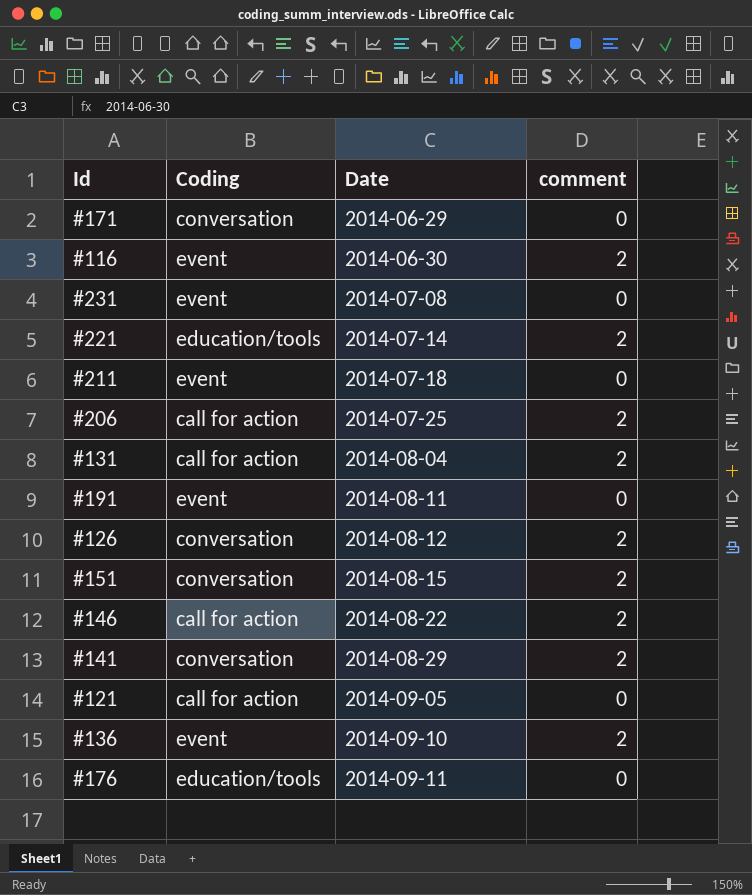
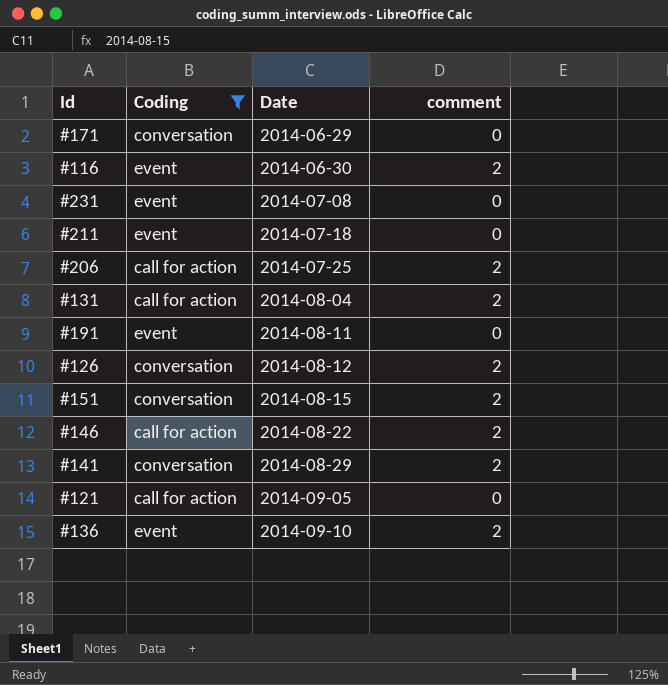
filter: none -> Coding != education/tools

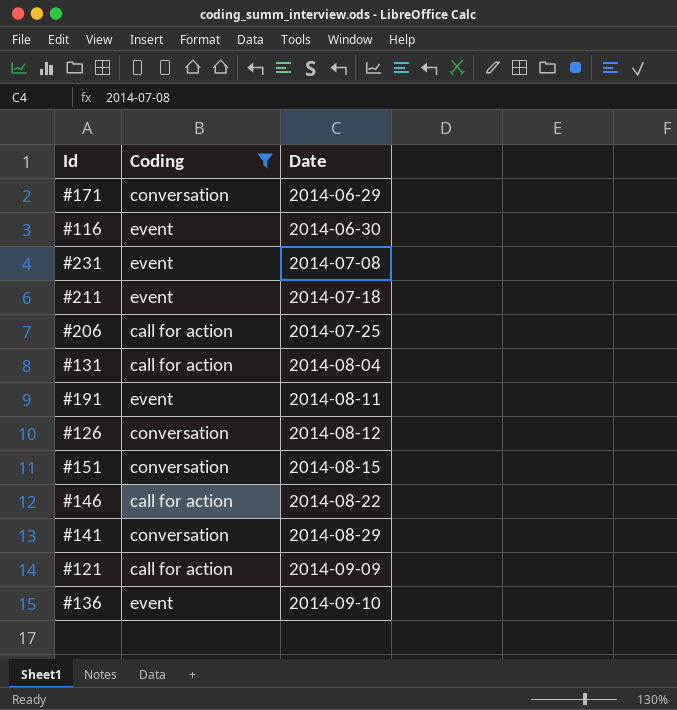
column comment | position: 4 -> none
#121 | Date: 2014-09-05 -> 2014-09-09

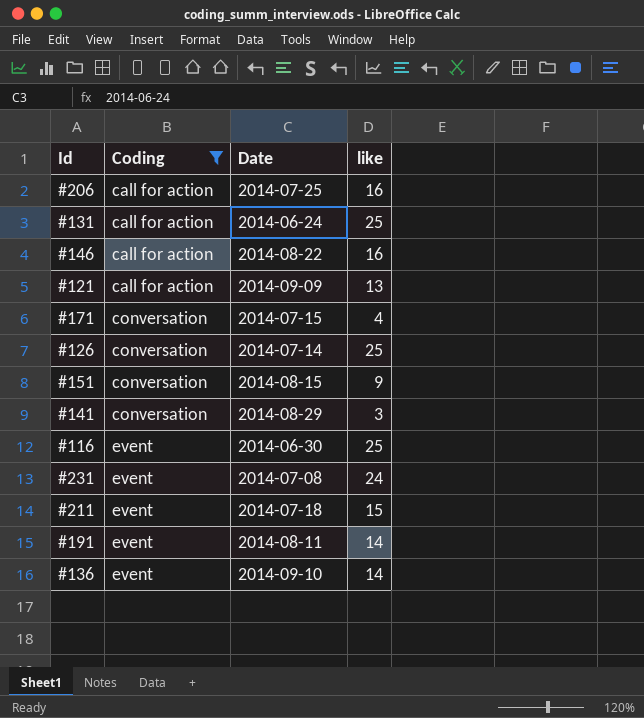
row order: Date ascending -> Coding ascending
column like | position: none -> 4
#131 | Date: 2014-08-04 -> 2014-06-24
#171 | Date: 2014-06-29 -> 2014-07-15
#126 | Date: 2014-08-12 -> 2014-07-14

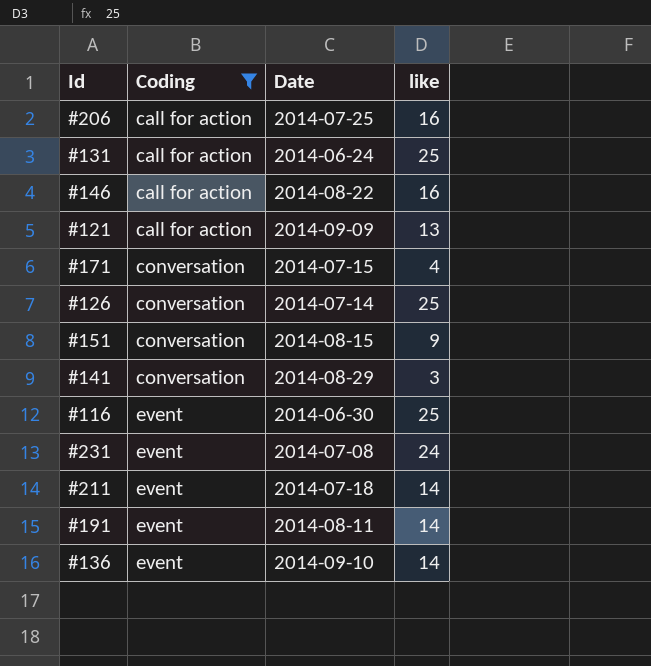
#211 | like: 15 -> 14

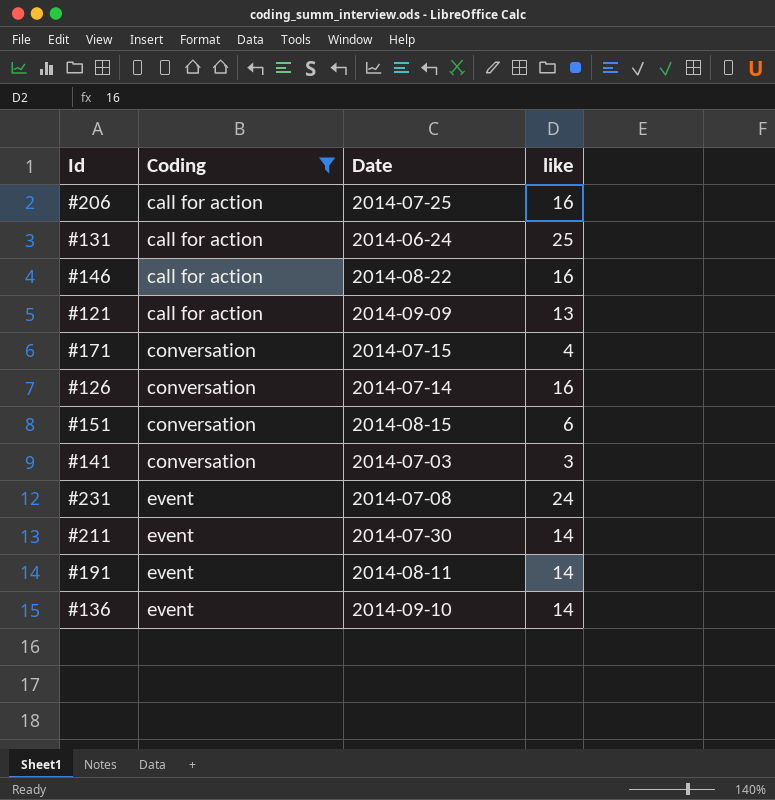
row #116: event | 2014-06-30 | 25 -> none
#126 | like: 25 -> 16
#151 | like: 9 -> 6
#141 | Date: 2014-08-29 -> 2014-07-03
#211 | Date: 2014-07-18 -> 2014-07-30

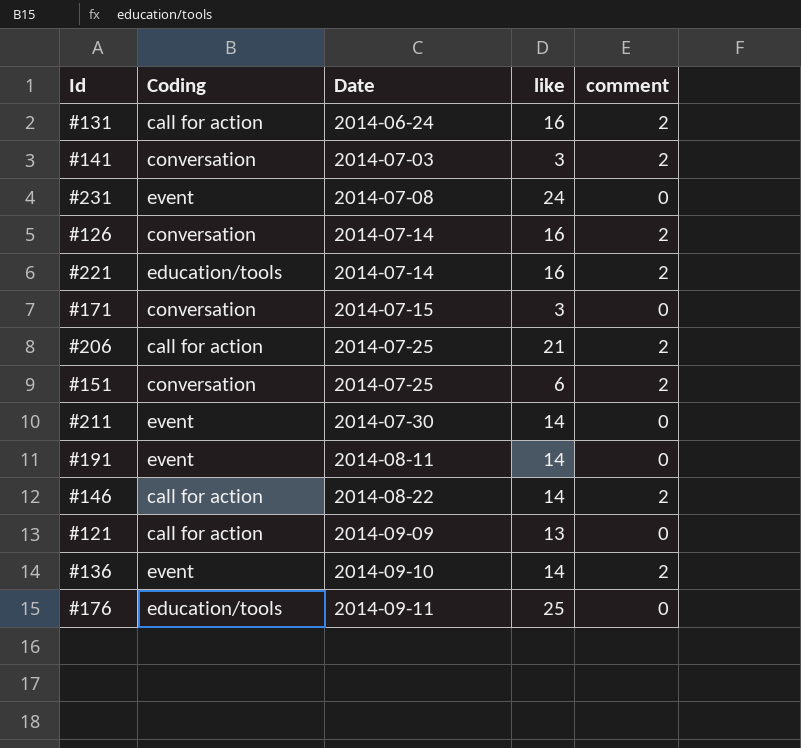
filter: Coding != education/tools -> none
row order: Coding ascending -> Date ascending
column comment | position: none -> 5
#131 | like: 25 -> 16
#171 | like: 4 -> 3
#206 | like: 16 -> 21
#151 | Date: 2014-08-15 -> 2014-07-25
#146 | like: 16 -> 14

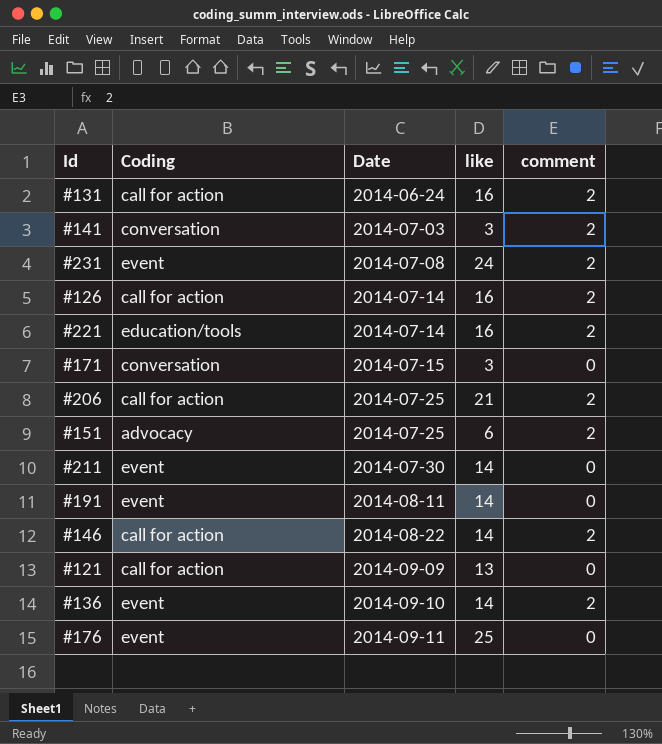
#231 | comment: 0 -> 2
#126 | Coding: conversation -> call for action
#151 | Coding: conversation -> advocacy
#176 | Coding: education/tools -> event

